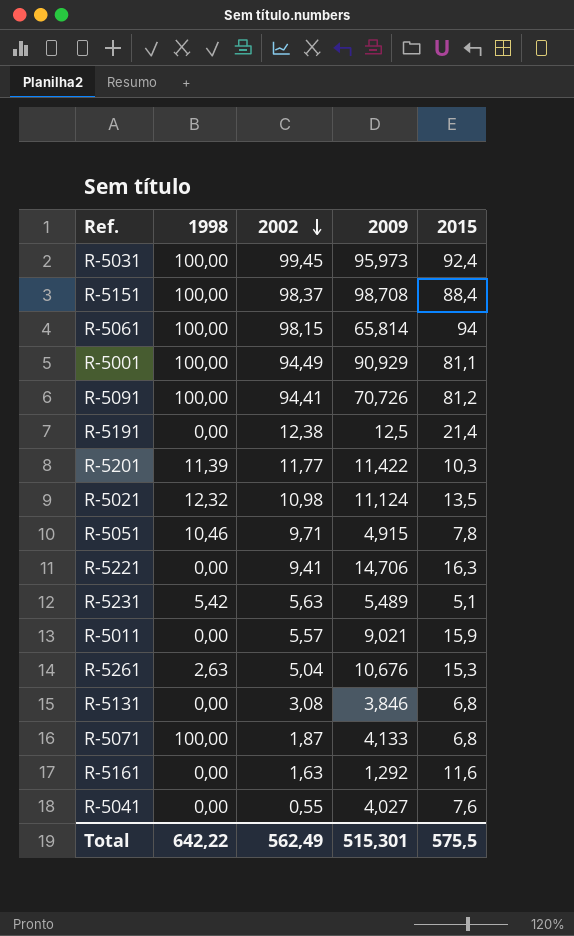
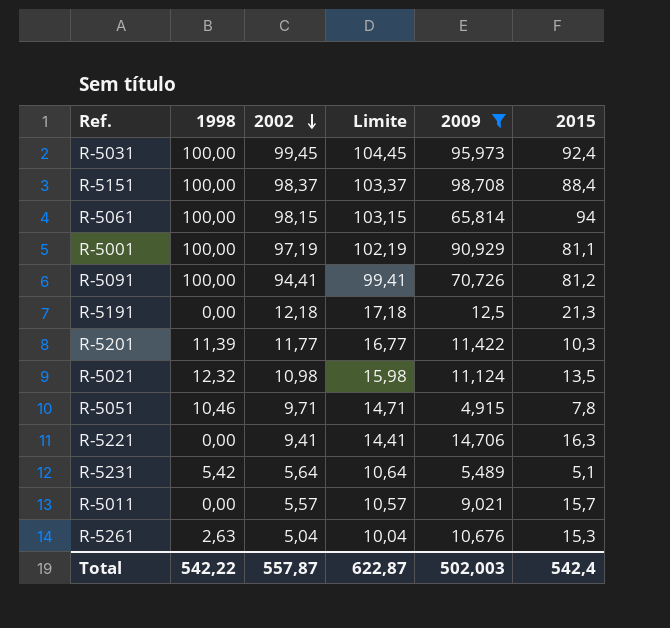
filter: none -> 2009 >= 4,915
column Limite | formula: none -> [2002] + 5
R-5001 | 2002: 94,49 -> 97,19
R-5191 | 2002: 12,38 -> 12,18
R-5191 | 2015: 21,4 -> 21,3
R-5231 | 2002: 5,63 -> 5,64
R-5011 | 2015: 15,9 -> 15,7
Total | 1998: 642,22 -> 542,22
Total | 2002: 562,49 -> 557,87
Total | 2009: 515,301 -> 502,003
Total | 2015: 575,5 -> 542,4

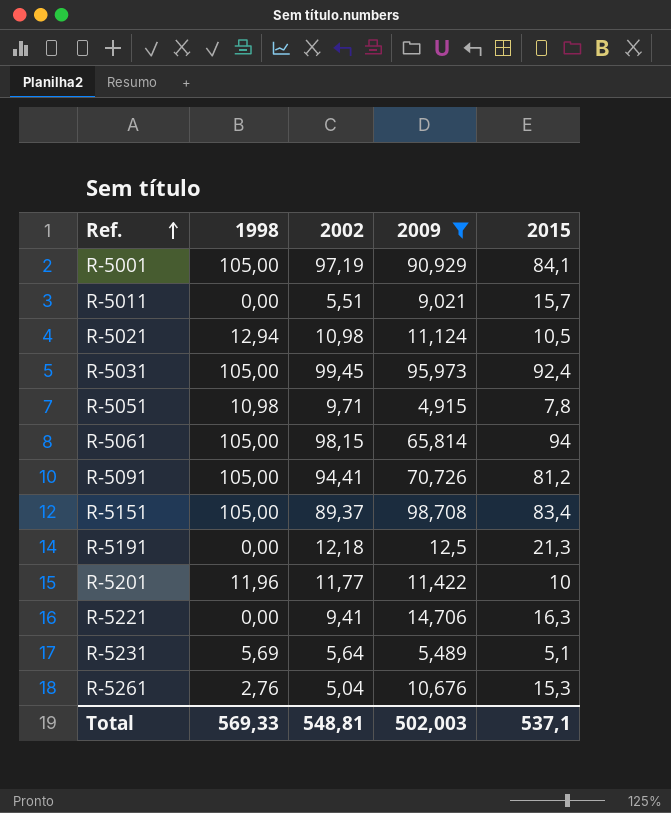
row order: 2002 descending -> Ref. ascending
column Limite | formula: [2002] + 5 -> none
R-5001 | 1998: 100,00 -> 105,00
R-5001 | 2015: 81,1 -> 84,1
R-5011 | 2002: 5,57 -> 5,51
R-5021 | 1998: 12,32 -> 12,94
R-5021 | 2015: 13,5 -> 10,5
R-5031 | 1998: 100,00 -> 105,00
R-5051 | 1998: 10,46 -> 10,98
R-5061 | 1998: 100,00 -> 105,00
R-5091 | 1998: 100,00 -> 105,00
R-5151 | 1998: 100,00 -> 105,00
R-5151 | 2002: 98,37 -> 89,37
R-5151 | 2015: 88,4 -> 83,4
R-5201 | 1998: 11,39 -> 11,96
R-5201 | 2015: 10,3 -> 10
R-5231 | 1998: 5,42 -> 5,69
R-5261 | 1998: 2,63 -> 2,76
Total | 1998: 542,22 -> 569,33
Total | 2002: 557,87 -> 548,81
Total | 2015: 542,4 -> 537,1

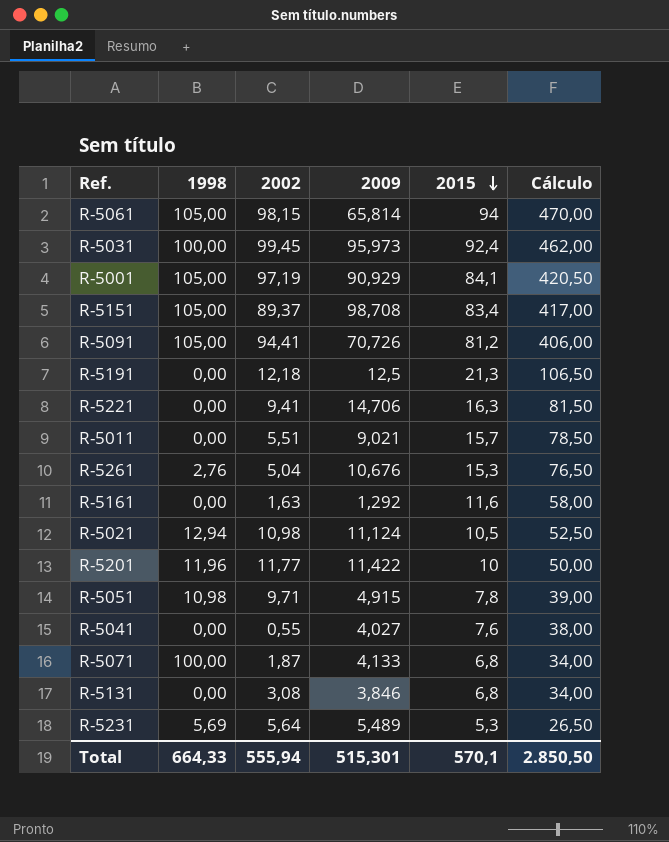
filter: 2009 >= 4,915 -> none
row order: Ref. ascending -> 2015 descending
column Cálculo | formula: none -> [2015] * 5
R-5031 | 1998: 105,00 -> 100,00
R-5231 | 2015: 5,1 -> 5,3
Total | 1998: 569,33 -> 664,33
Total | 2002: 548,81 -> 555,94
Total | 2009: 502,003 -> 515,301
Total | 2015: 537,1 -> 570,1

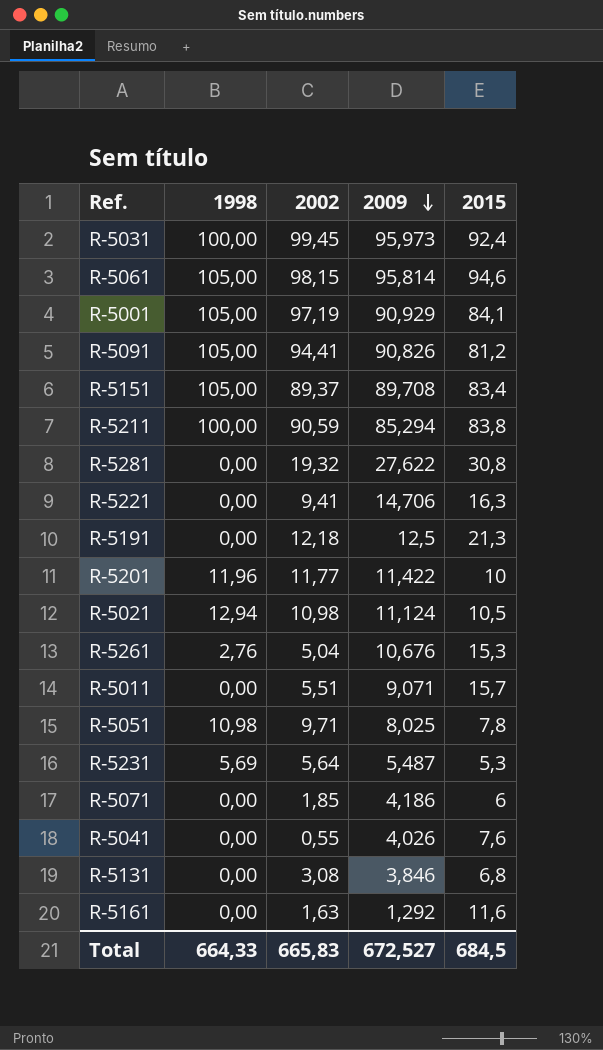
row order: 2015 descending -> 2009 descending
column Cálculo | formula: [2015] * 5 -> none
R-5061 | 2009: 65,814 -> 95,814
R-5061 | 2015: 94 -> 94,6
R-5091 | 2009: 70,726 -> 90,826
R-5151 | 2009: 98,708 -> 89,708
row R-5211: none -> 100,00 | 90,59 | 85,294 | 83,8
row R-5281: none -> 0,00 | 19,32 | 27,622 | 30,8
R-5011 | 2009: 9,021 -> 9,071
R-5051 | 2009: 4,915 -> 8,025
R-5231 | 2009: 5,489 -> 5,487
R-5071 | 1998: 100,00 -> 0,00
R-5071 | 2002: 1,87 -> 1,85
R-5071 | 2009: 4,133 -> 4,186
R-5071 | 2015: 6,8 -> 6
R-5041 | 2009: 4,027 -> 4,026
Total | 2002: 555,94 -> 665,83
Total | 2009: 515,301 -> 672,527
Total | 2015: 570,1 -> 684,5

